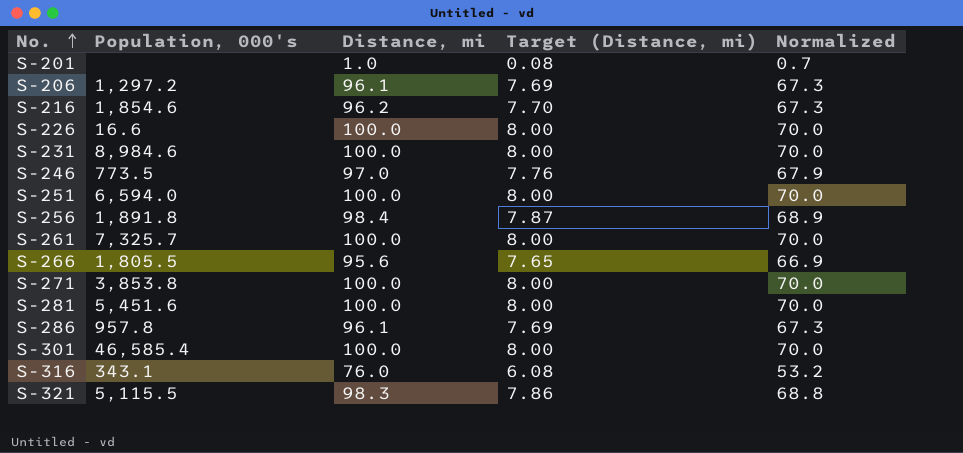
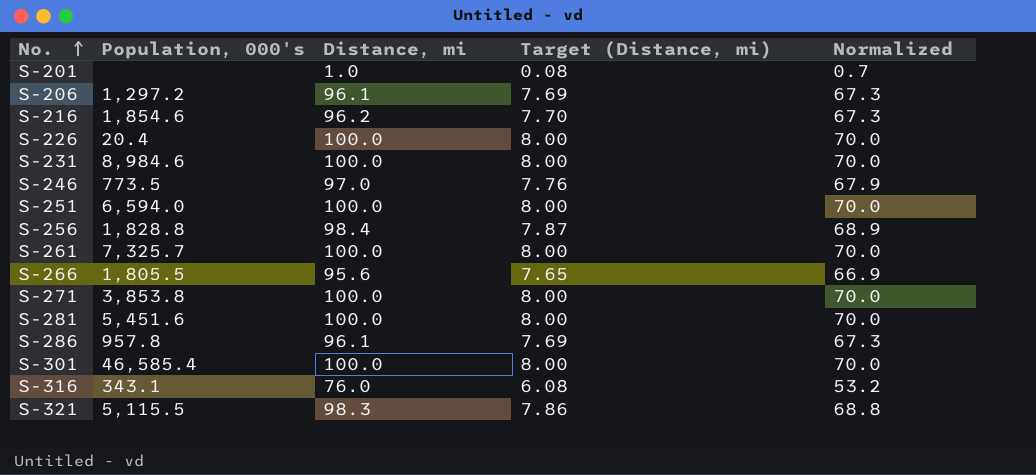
S-226 | Population, 000's: 16.6 -> 20.4
S-256 | Population, 000's: 1,891.8 -> 1,828.8

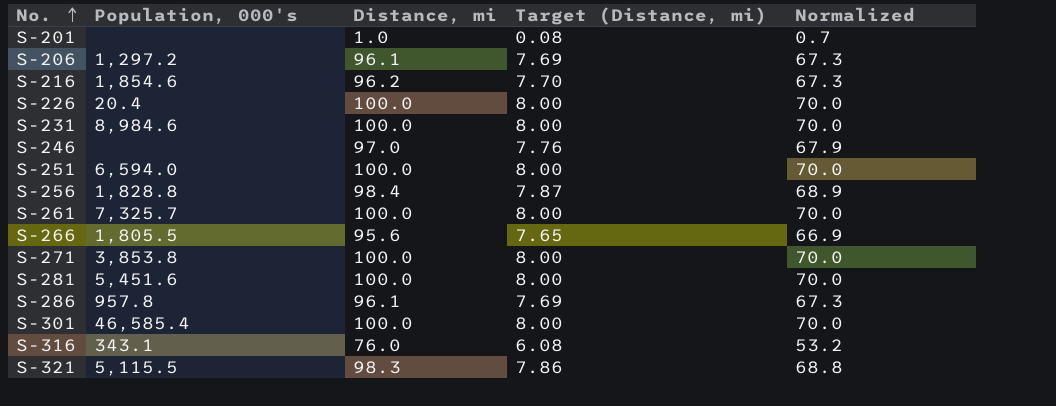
S-246 | Population, 000's: 773.5 -> none

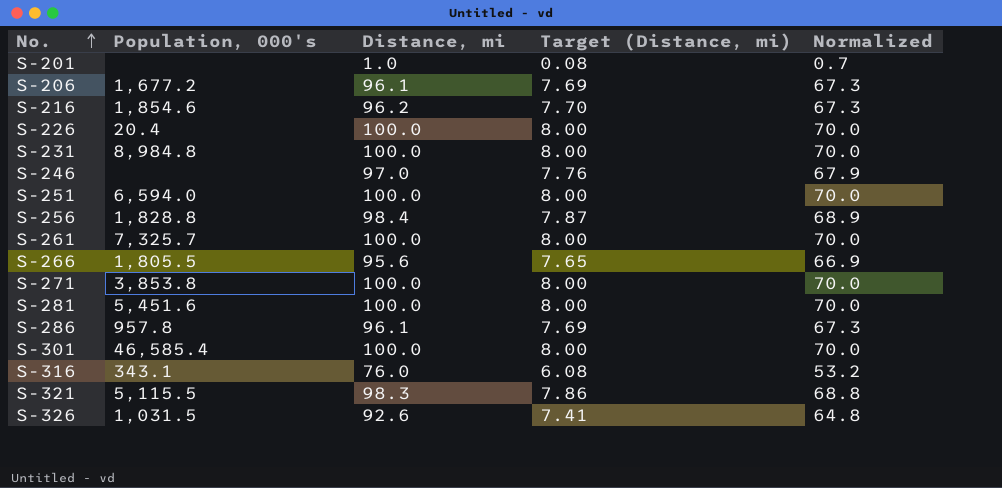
S-206 | Population, 000's: 1,297.2 -> 1,677.2
S-231 | Population, 000's: 8,984.6 -> 8,984.8
row S-326: none -> 1,031.5 | 92.6 | 7.41 | 64.8

